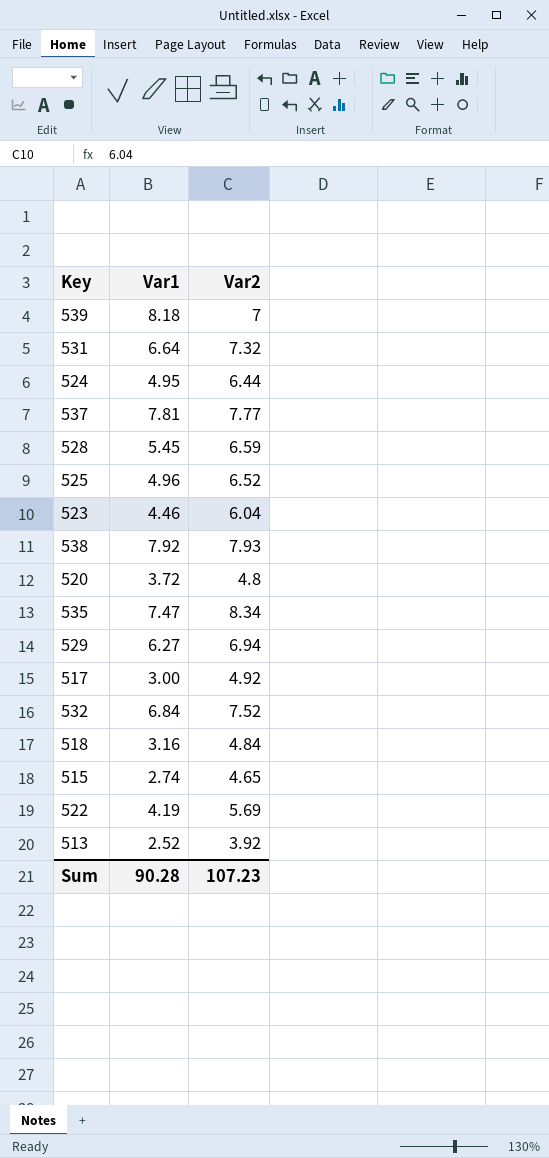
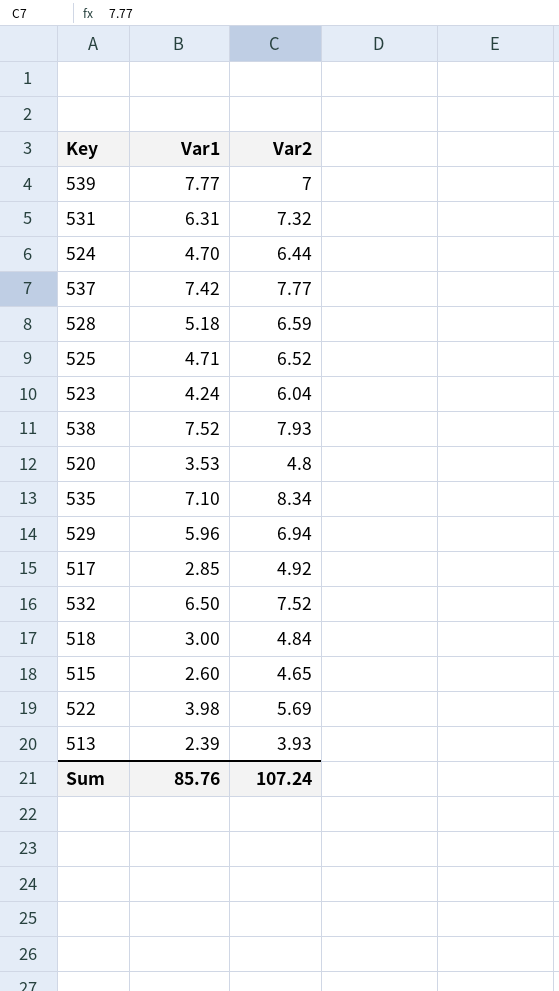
539 | Var1: 8.18 -> 7.77
531 | Var1: 6.64 -> 6.31
524 | Var1: 4.95 -> 4.70
537 | Var1: 7.81 -> 7.42
528 | Var1: 5.45 -> 5.18
525 | Var1: 4.96 -> 4.71
523 | Var1: 4.46 -> 4.24
538 | Var1: 7.92 -> 7.52
520 | Var1: 3.72 -> 3.53
535 | Var1: 7.47 -> 7.10
529 | Var1: 6.27 -> 5.96
517 | Var1: 3.00 -> 2.85
532 | Var1: 6.84 -> 6.50
518 | Var1: 3.16 -> 3.00
515 | Var1: 2.74 -> 2.60
522 | Var1: 4.19 -> 3.98
513 | Var1: 2.52 -> 2.39
513 | Var2: 3.92 -> 3.93
Sum | Var1: 90.28 -> 85.76
Sum | Var2: 107.23 -> 107.24

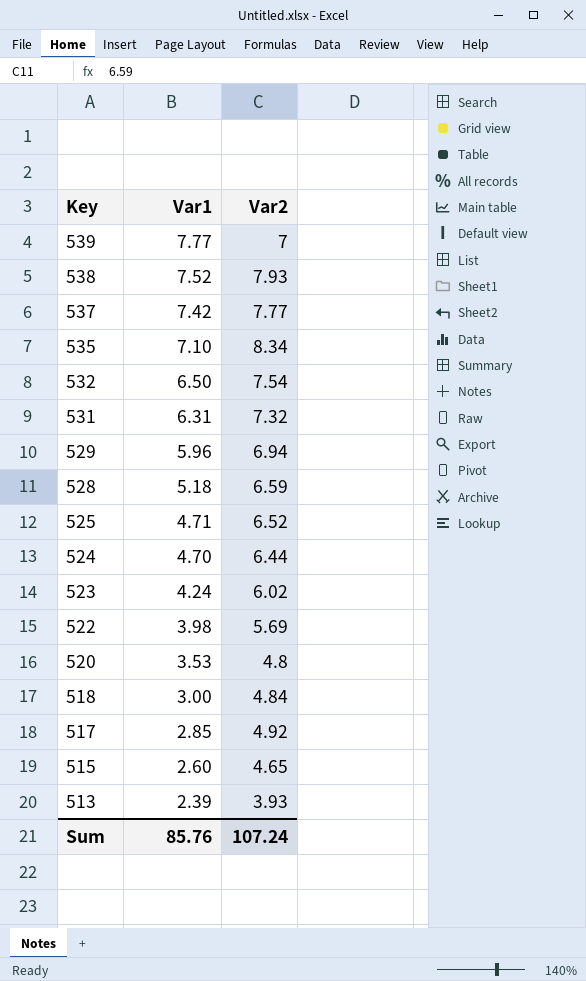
row order: none -> Key descending
532 | Var2: 7.52 -> 7.54
523 | Var2: 6.04 -> 6.02

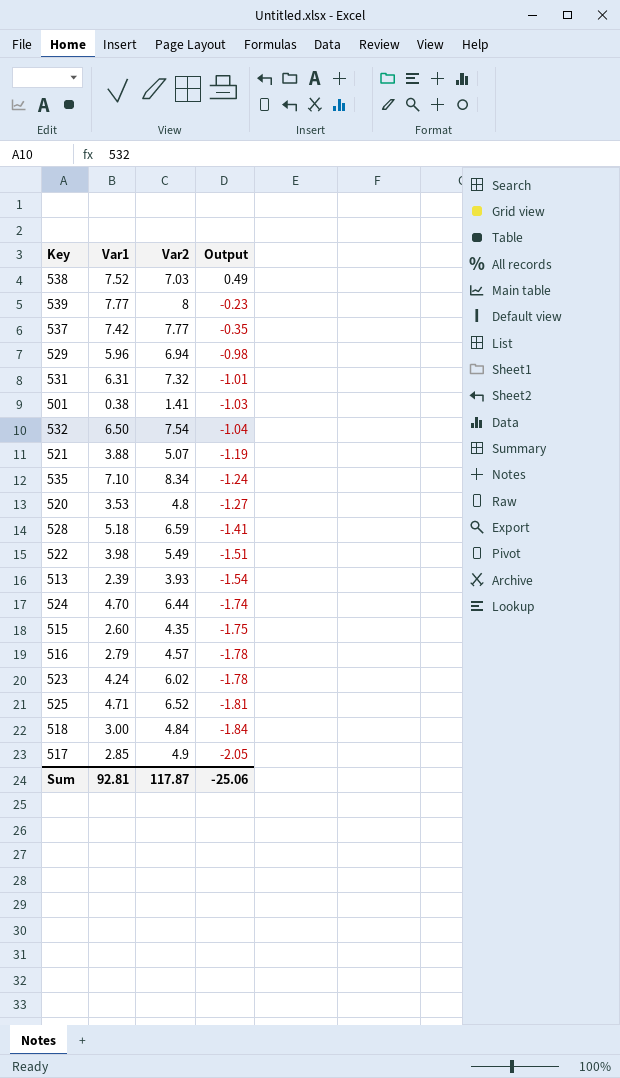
row order: Key descending -> Output descending
column Output | formula: none -> [Var1] - [Var2]
538 | Var2: 7.93 -> 7.03
539 | Var2: 7 -> 8
row 501: none -> 0.38 | 1.41 | -1.03
row 521: none -> 3.88 | 5.07 | -1.19
522 | Var2: 5.69 -> 5.49
515 | Var2: 4.65 -> 4.35
row 516: none -> 2.79 | 4.57 | -1.78
517 | Var2: 4.92 -> 4.9
Sum | Var1: 85.76 -> 92.81
Sum | Var2: 107.24 -> 117.87

